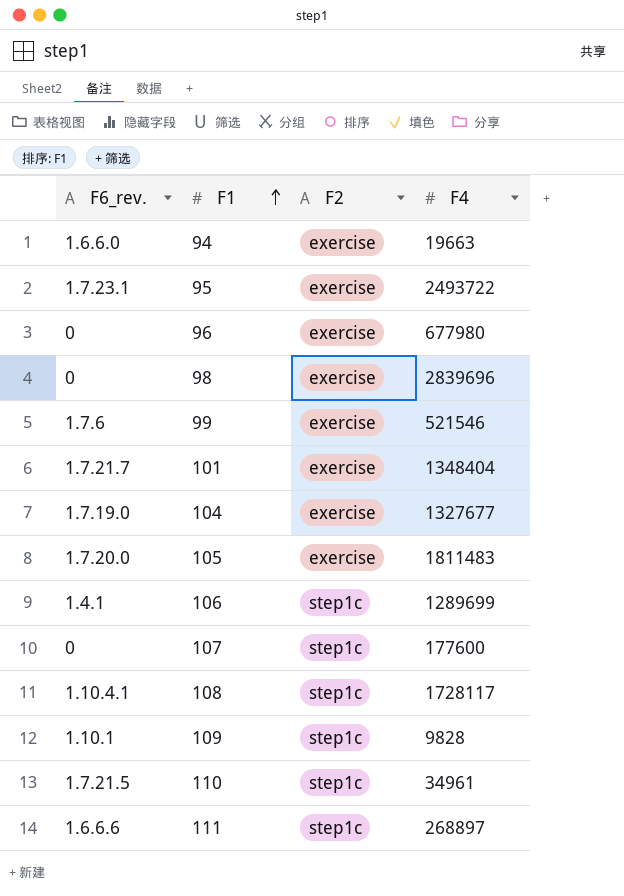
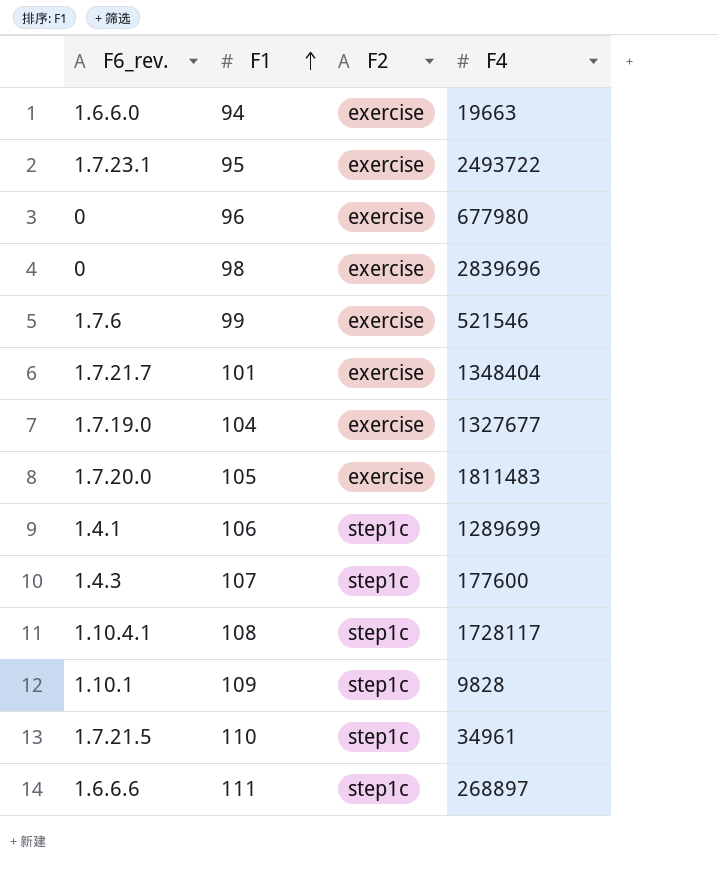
107 | F6_rev.: 0 -> 1.4.3

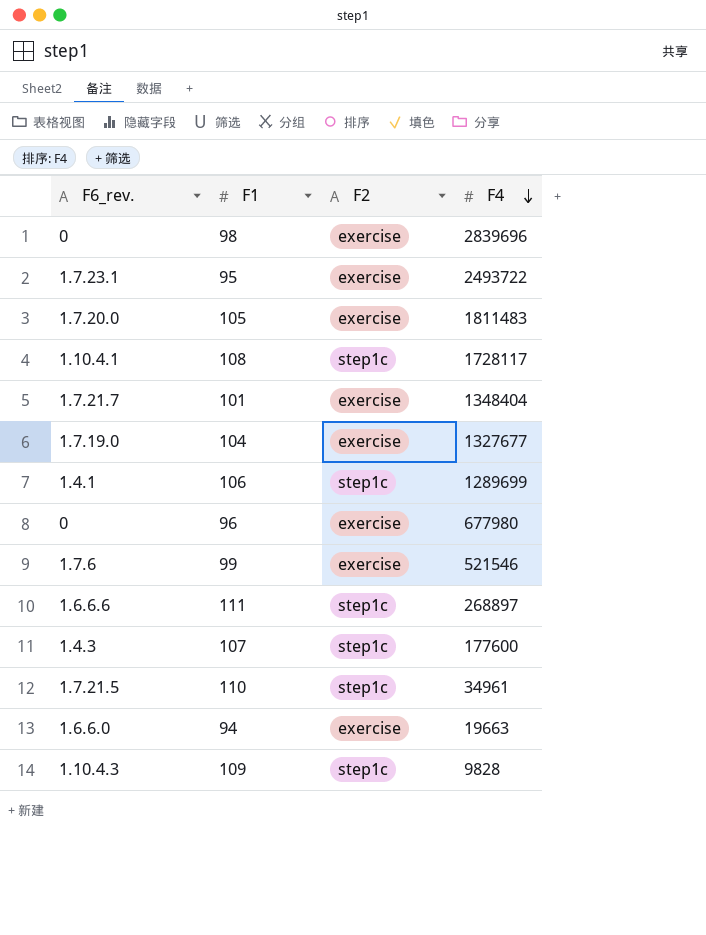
row order: F1 ascending -> F4 descending
109 | F6_rev.: 1.10.1 -> 1.10.4.3

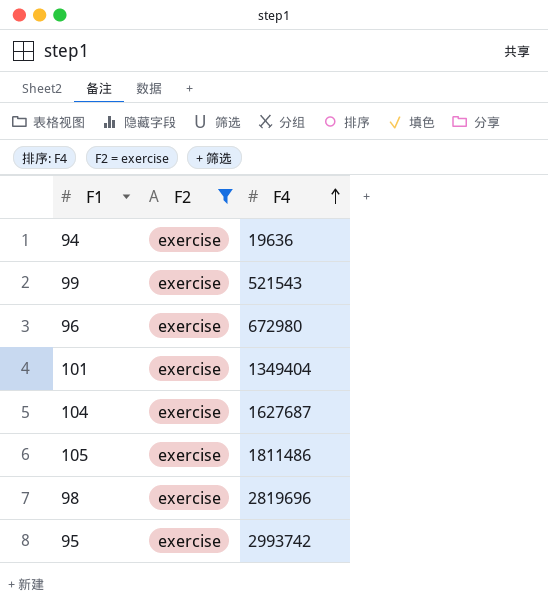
filter: none -> F2 = exercise
row order: F4 descending -> F4 ascending
column F6_rev. | position: 1 -> none
94 | F4: 19663 -> 19636
99 | F4: 521546 -> 521543
96 | F4: 677980 -> 672980
101 | F4: 1348404 -> 1349404
104 | F4: 1327677 -> 1627687
105 | F4: 1811483 -> 1811486
98 | F4: 2839696 -> 2819696
95 | F4: 2493722 -> 2993742

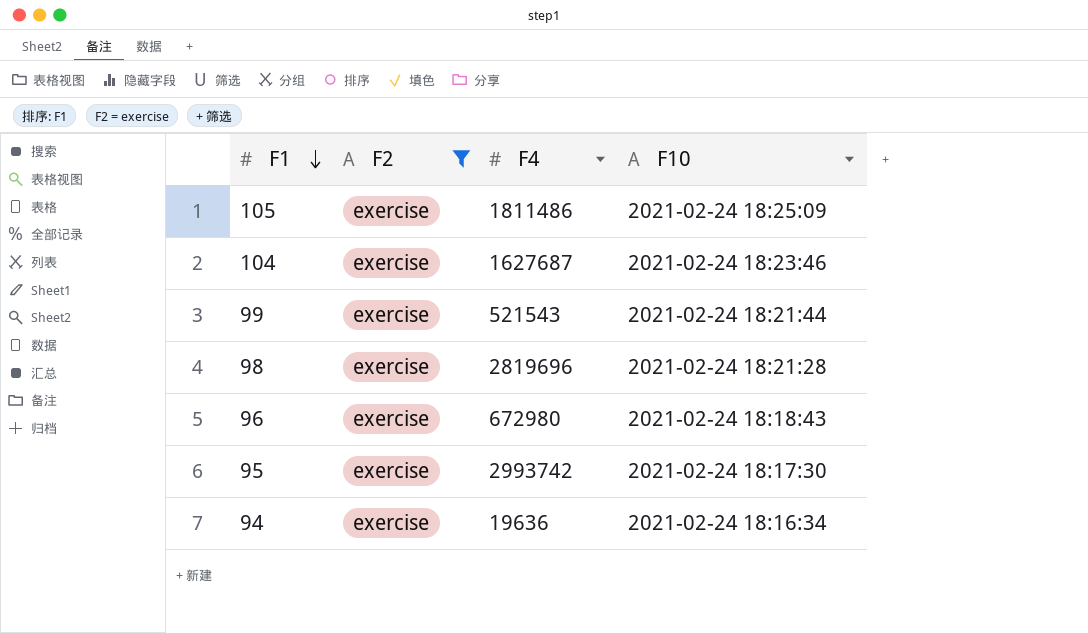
row order: F4 ascending -> F1 descending
column F10 | position: none -> 4
row 101: exercise | 1349404 -> none

